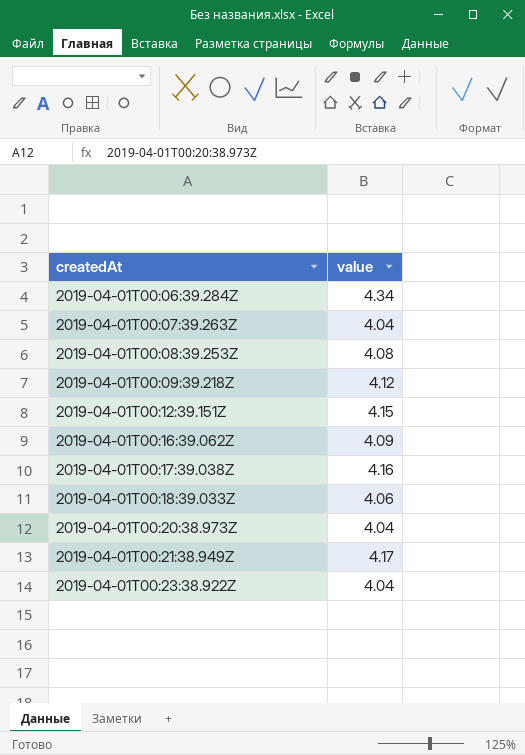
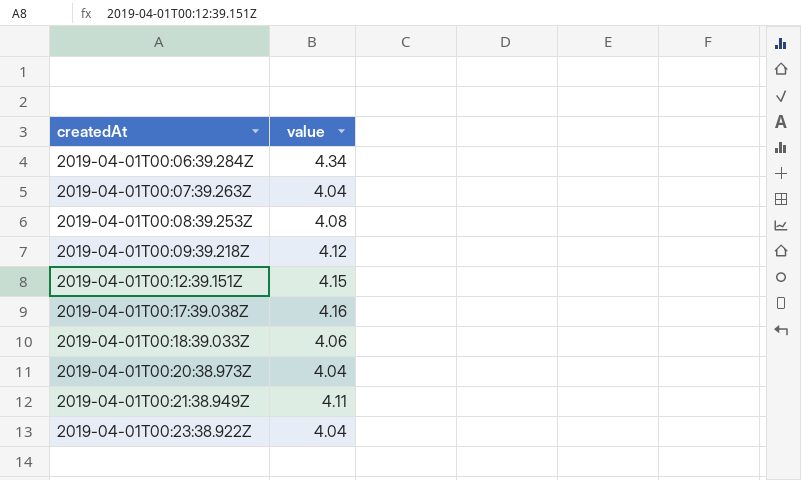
row 2019-04-01T00:16:39.062Z: 4.09 -> none
2019-04-01T00:21:38.949Z | value: 4.17 -> 4.11

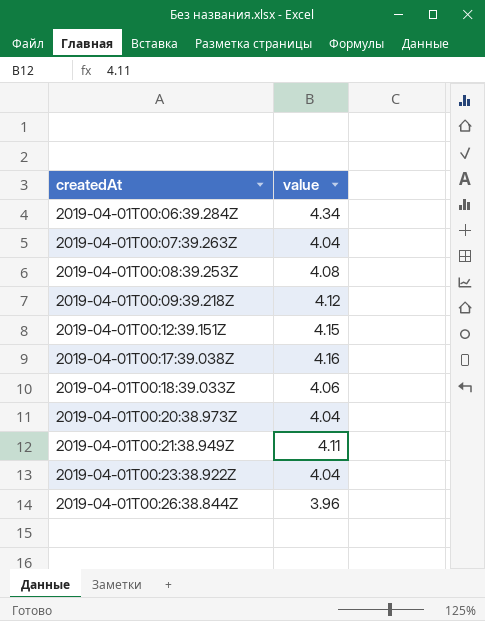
row 2019-04-01T00:26:38.844Z: none -> 3.96

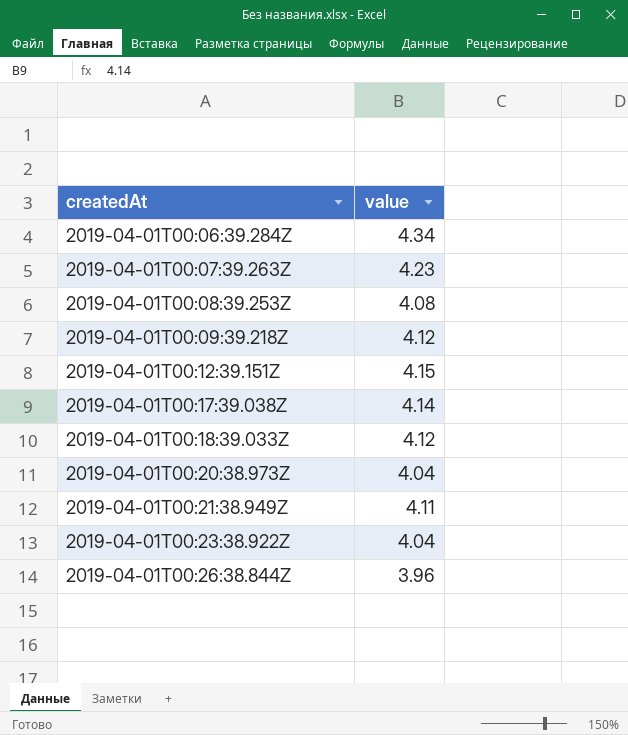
2019-04-01T00:07:39.263Z | value: 4.04 -> 4.23
2019-04-01T00:17:39.038Z | value: 4.16 -> 4.14
2019-04-01T00:18:39.033Z | value: 4.06 -> 4.12

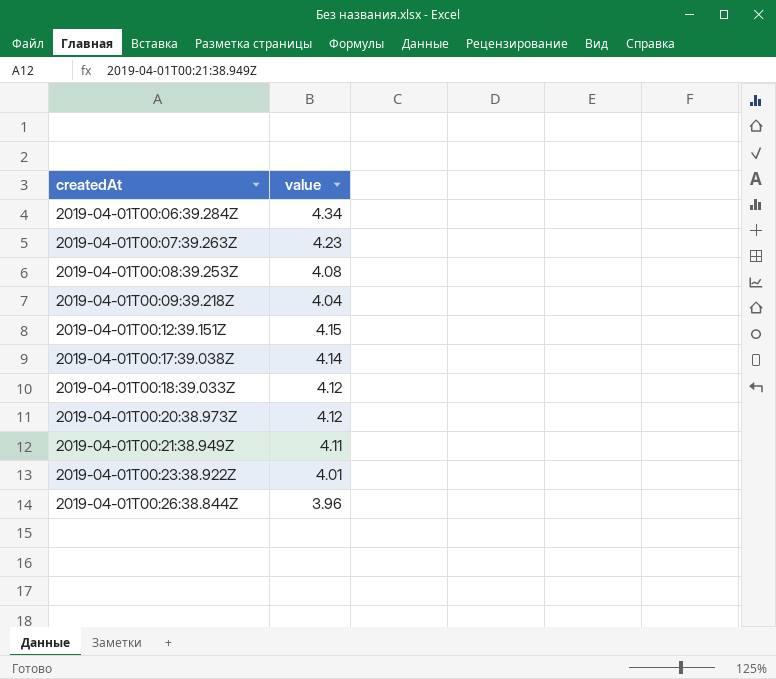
2019-04-01T00:09:39.218Z | value: 4.12 -> 4.04
2019-04-01T00:20:38.973Z | value: 4.04 -> 4.12
2019-04-01T00:23:38.922Z | value: 4.04 -> 4.01

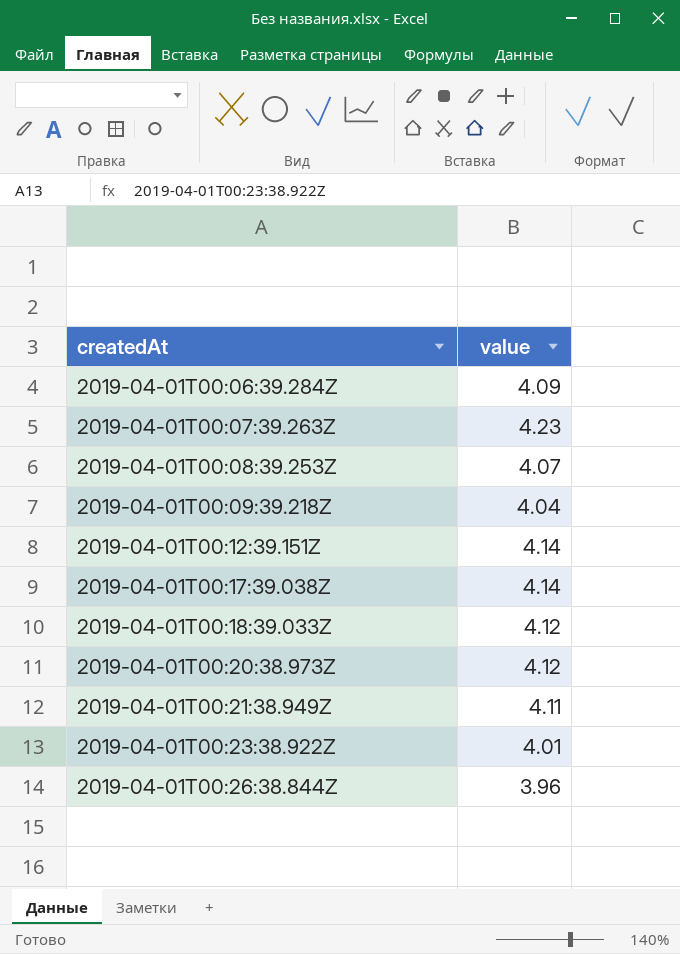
2019-04-01T00:06:39.284Z | value: 4.34 -> 4.09
2019-04-01T00:08:39.253Z | value: 4.08 -> 4.07
2019-04-01T00:12:39.151Z | value: 4.15 -> 4.14

